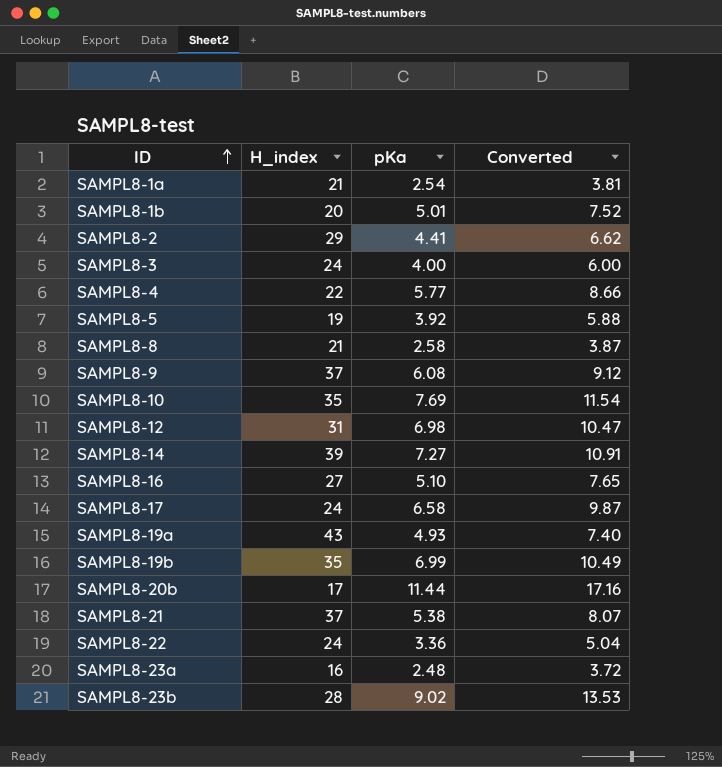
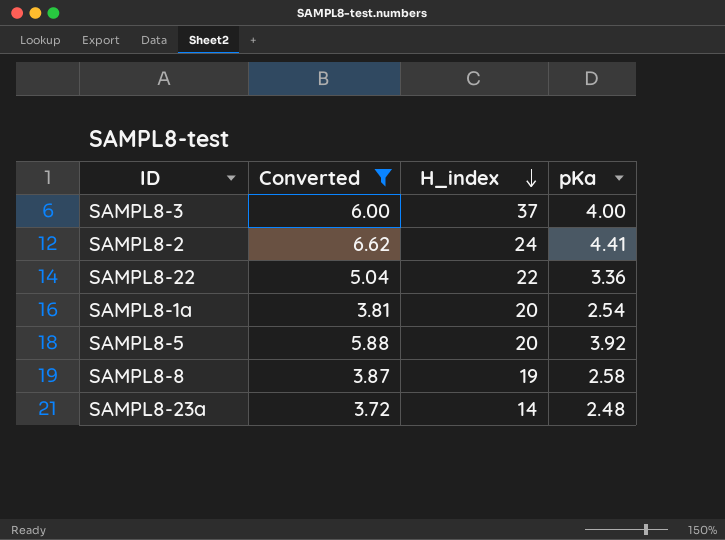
filter: none -> Converted <= 6.62
row order: ID ascending -> H_index descending
column Converted | position: 4 -> 2
SAMPL8-3 | H_index: 24 -> 37
SAMPL8-2 | H_index: 29 -> 24
SAMPL8-22 | H_index: 24 -> 22
SAMPL8-1a | H_index: 21 -> 20
SAMPL8-5 | H_index: 19 -> 20
SAMPL8-8 | H_index: 21 -> 19
SAMPL8-23a | H_index: 16 -> 14

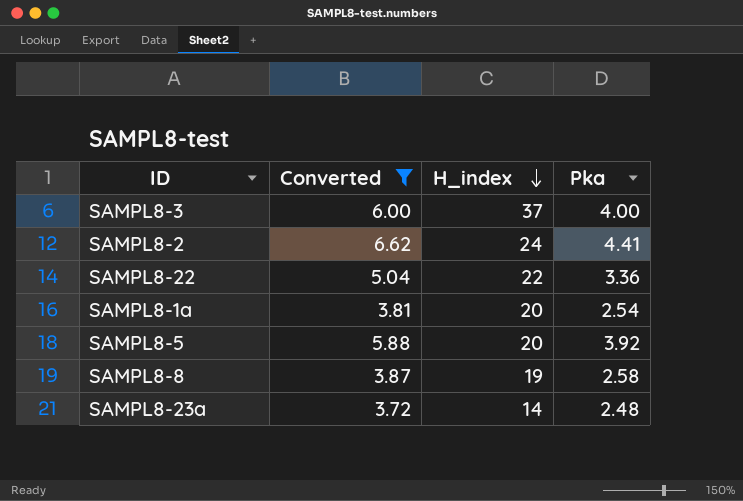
column name: pKa -> Pka

